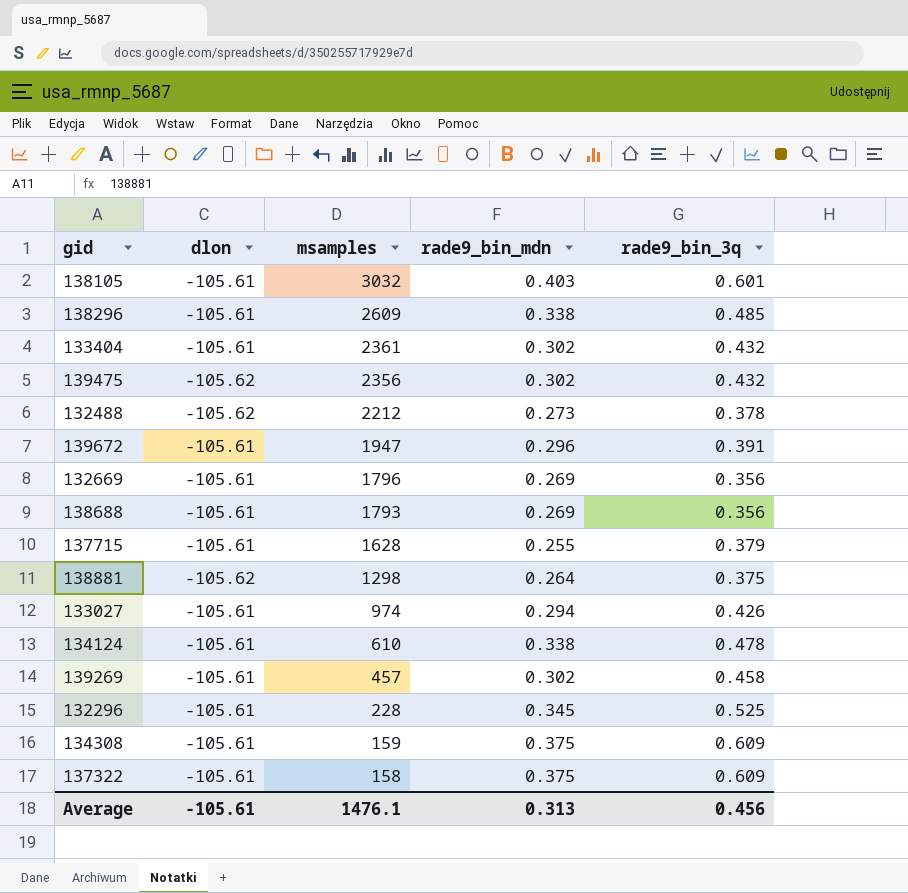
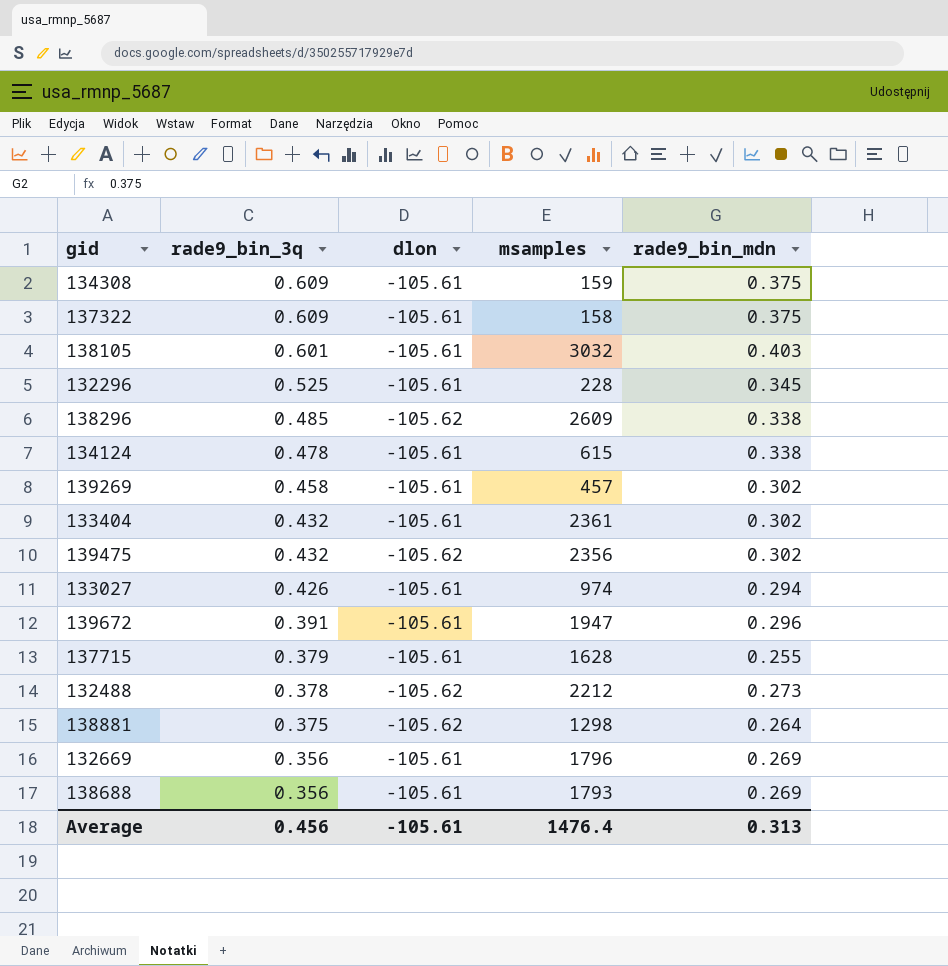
row order: msamples descending -> rade9_bin_3q descending
column rade9_bin_3q | position: 5 -> 2
138296 | dlon: -105.61 -> -105.62
134124 | msamples: 610 -> 615
Average | msamples: 1476.1 -> 1476.4

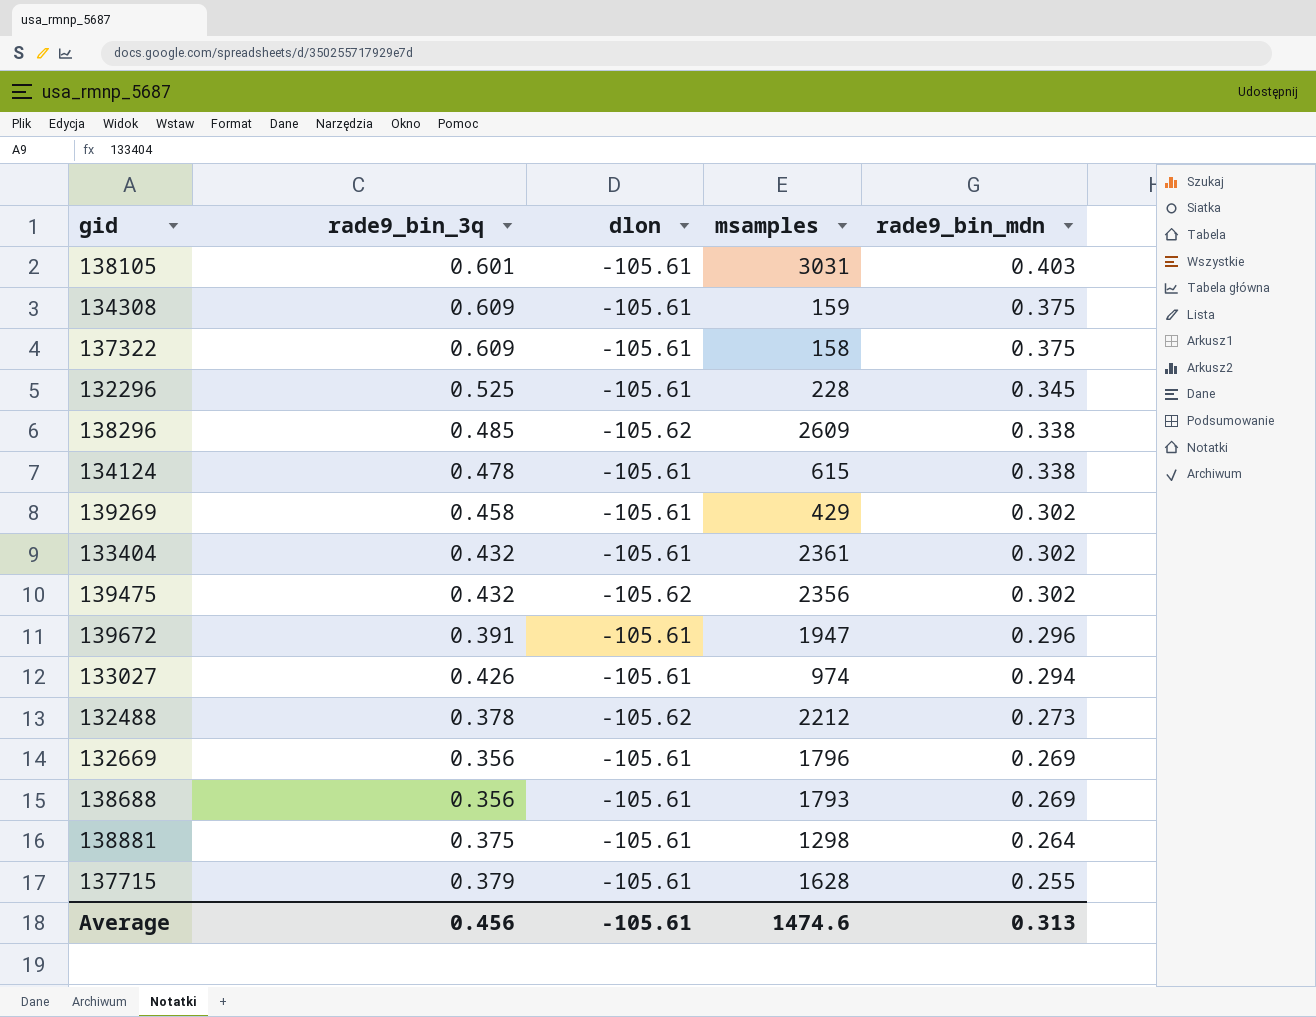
row order: rade9_bin_3q descending -> rade9_bin_mdn descending
138105 | msamples: 3032 -> 3031
139269 | msamples: 457 -> 429
138881 | dlon: -105.62 -> -105.61
Average | msamples: 1476.4 -> 1474.6

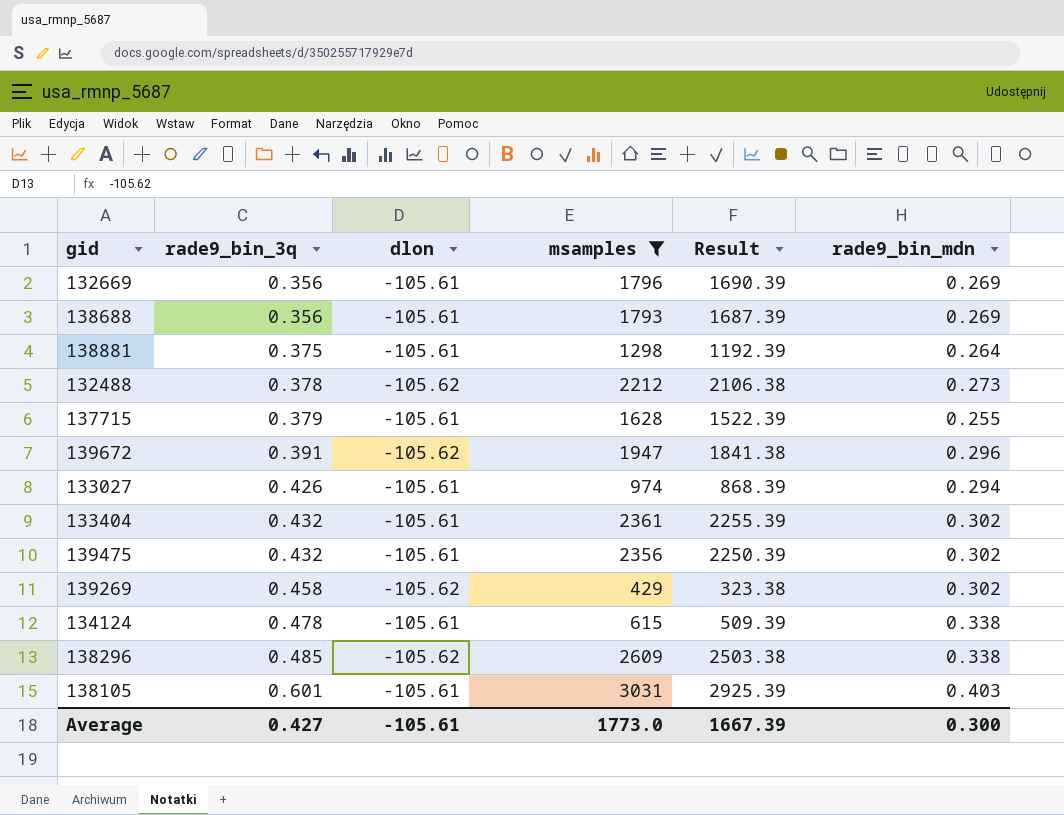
filter: none -> msamples >= 429
row order: rade9_bin_mdn descending -> rade9_bin_3q ascending
column Result | formula: none -> [dlon] + [msamples]
139672 | dlon: -105.61 -> -105.62
139475 | dlon: -105.62 -> -105.61
139269 | dlon: -105.61 -> -105.62
Average | rade9_bin_3q: 0.456 -> 0.427
Average | msamples: 1474.6 -> 1773.0
Average | rade9_bin_mdn: 0.313 -> 0.300

